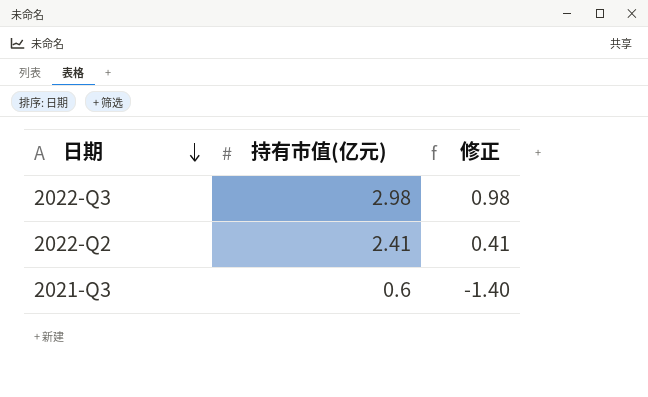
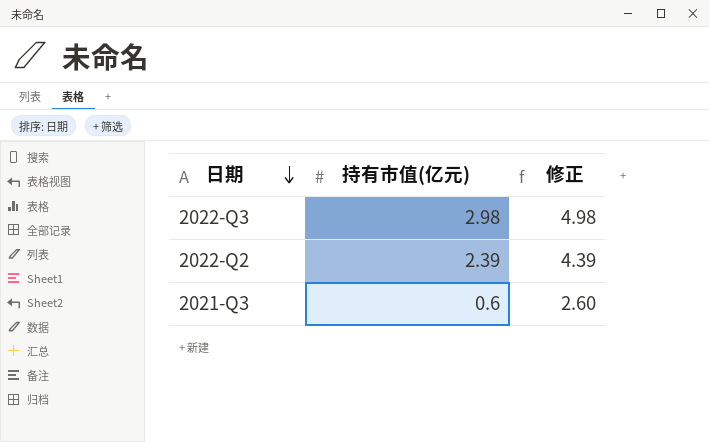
column 修正 | formula: [持有市值(亿元)] - 2 -> [持有市值(亿元)] + 2
2022-Q2 | 持有市值(亿元): 2.41 -> 2.39

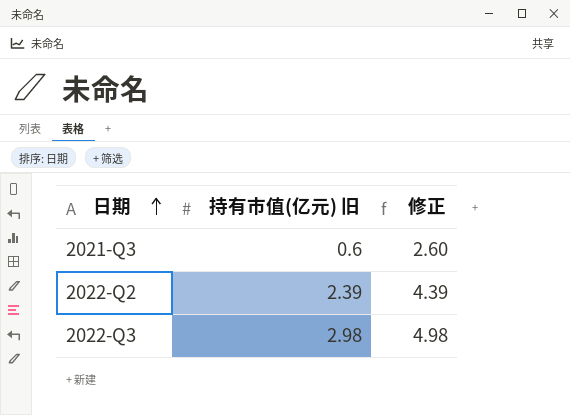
row order: 日期 descending -> 日期 ascending
column name: 持有市值(亿元) -> 持有市值(亿元) 旧

